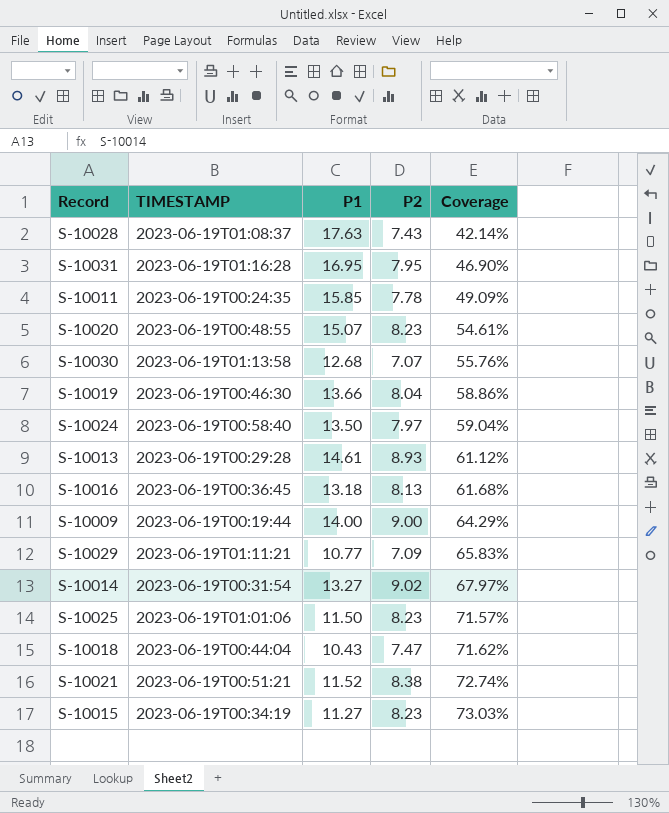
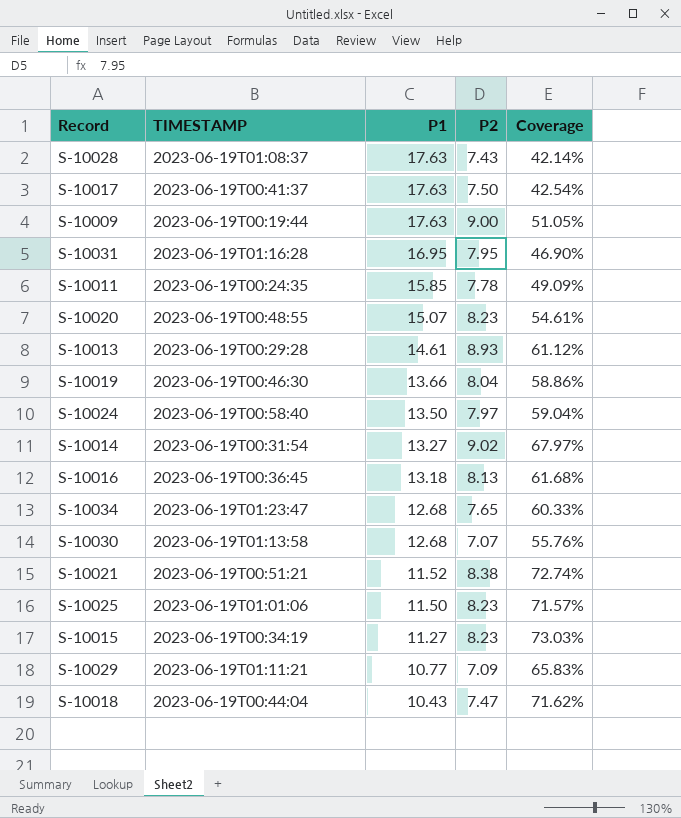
row order: Coverage ascending -> P1 descending
row S-10017: none -> 2023-06-19T00:41:37 | 17.63 | 7.50 | 42.54%
S-10009 | P1: 14.00 -> 17.63
S-10009 | Coverage: 64.29% -> 51.05%
row S-10034: none -> 2023-06-19T01:23:47 | 12.68 | 7.65 | 60.33%

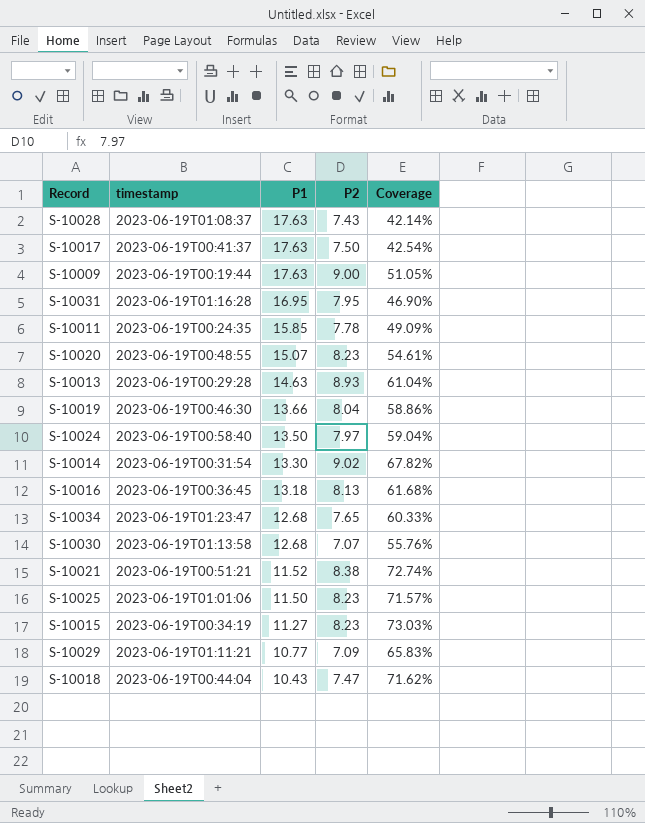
column name: TIMESTAMP -> timestamp
S-10013 | P1: 14.61 -> 14.63
S-10013 | Coverage: 61.12% -> 61.04%
S-10014 | P1: 13.27 -> 13.30
S-10014 | Coverage: 67.97% -> 67.82%

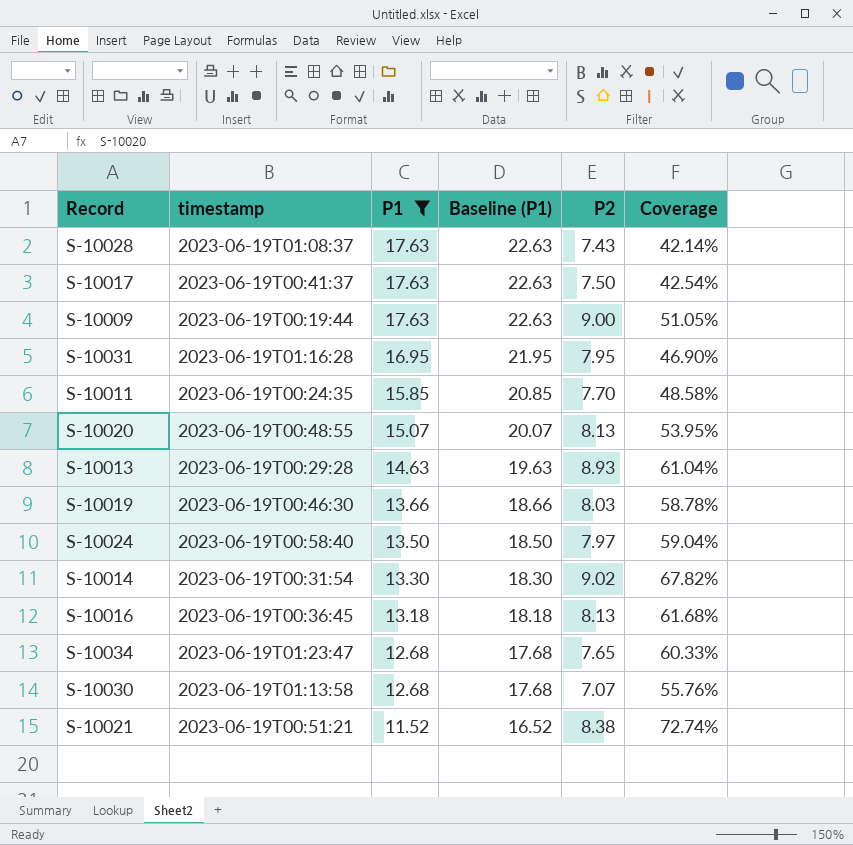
filter: none -> P1 >= 11.52
column Baseline (P1) | formula: none -> [P1] + 5
S-10011 | P2: 7.78 -> 7.70
S-10011 | Coverage: 49.09% -> 48.58%
S-10020 | P2: 8.23 -> 8.13
S-10020 | Coverage: 54.61% -> 53.95%
S-10019 | P2: 8.04 -> 8.03
S-10019 | Coverage: 58.86% -> 58.78%

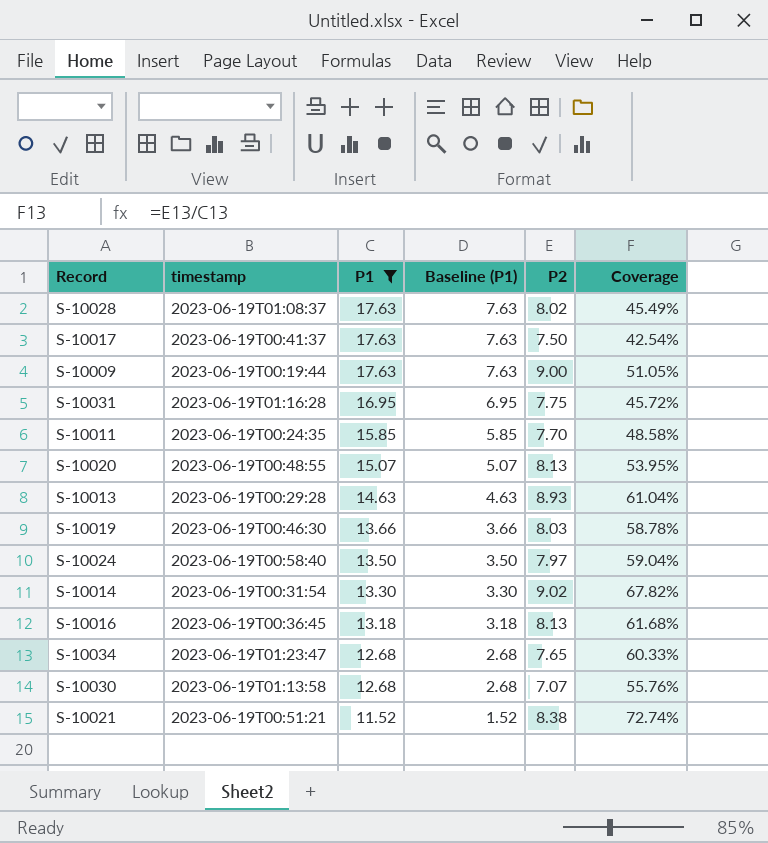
column Baseline (P1) | formula: [P1] + 5 -> [P1] - 10
S-10028 | P2: 7.43 -> 8.02
S-10028 | Coverage: 42.14% -> 45.49%
S-10031 | P2: 7.95 -> 7.75
S-10031 | Coverage: 46.90% -> 45.72%

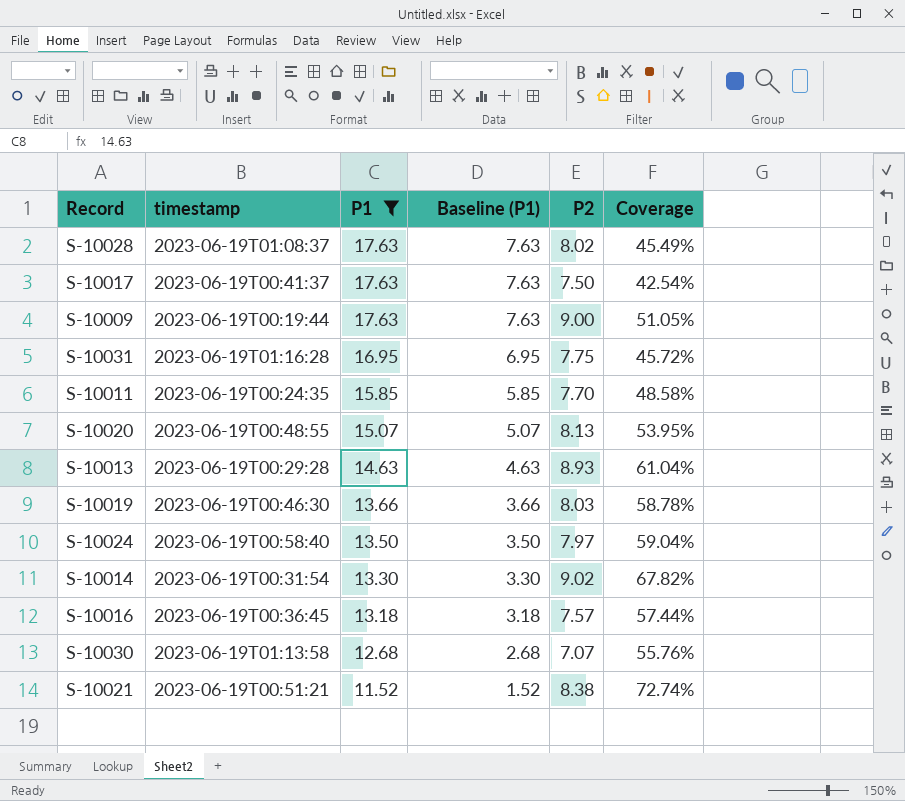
row S-10034: 2023-06-19T01:23:47 | 12.68 | 2.68 | 7.65 | 60.33% -> none
S-10016 | P2: 8.13 -> 7.57
S-10016 | Coverage: 61.68% -> 57.44%

